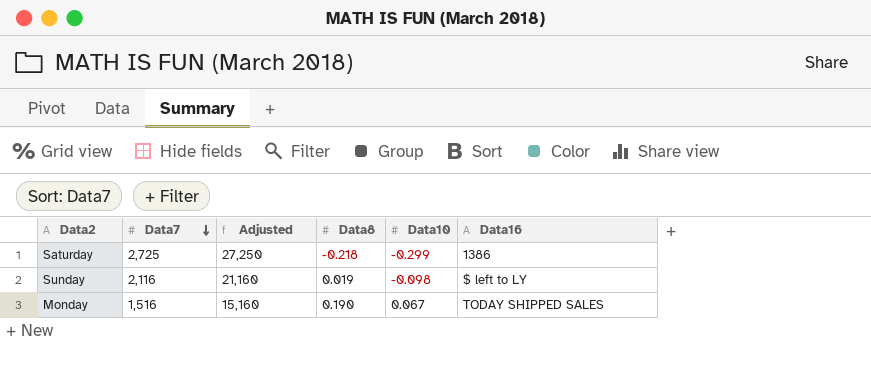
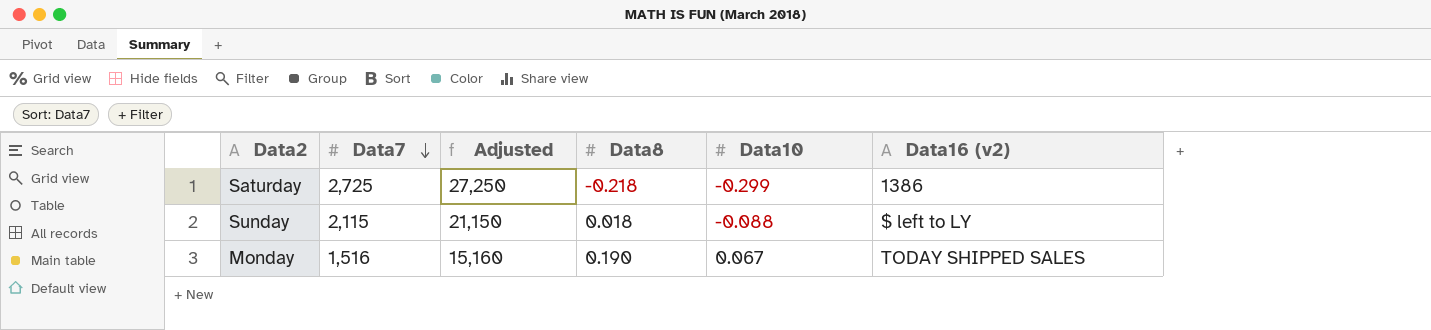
column name: Data16 -> Data16 (v2)
Sunday | Data7: 2,116 -> 2,115
Sunday | Adjusted: 21,160 -> 21,150
Sunday | Data8: 0.019 -> 0.018
Sunday | Data10: -0.098 -> -0.088

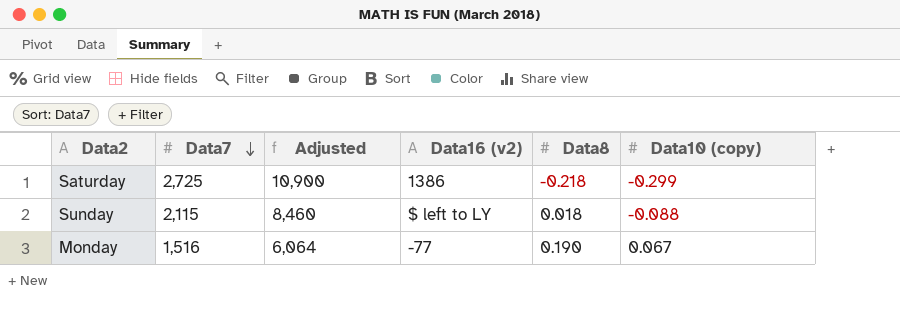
column Adjusted | formula: [Data7] * 10 -> [Data7] * 4
column Data16 (v2) | position: 6 -> 4
column name: Data10 -> Data10 (copy)
Monday | Data16 (v2): TODAY SHIPPED SALES -> -77

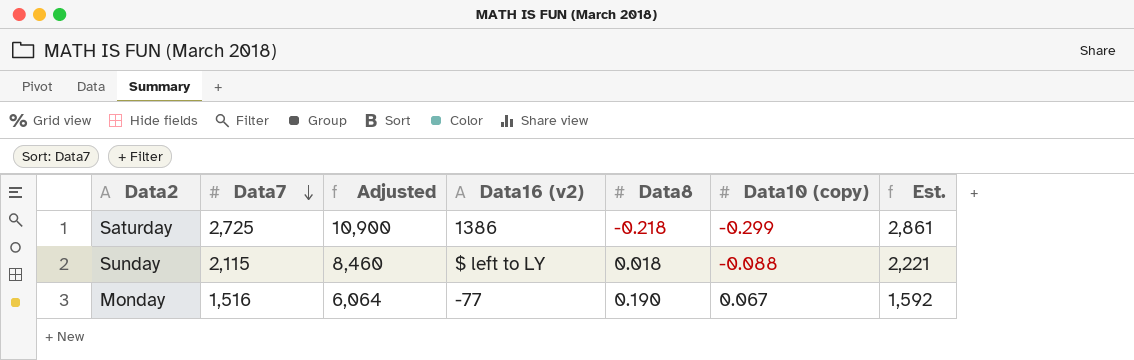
column Est. | formula: none -> [Data7] * 1.05

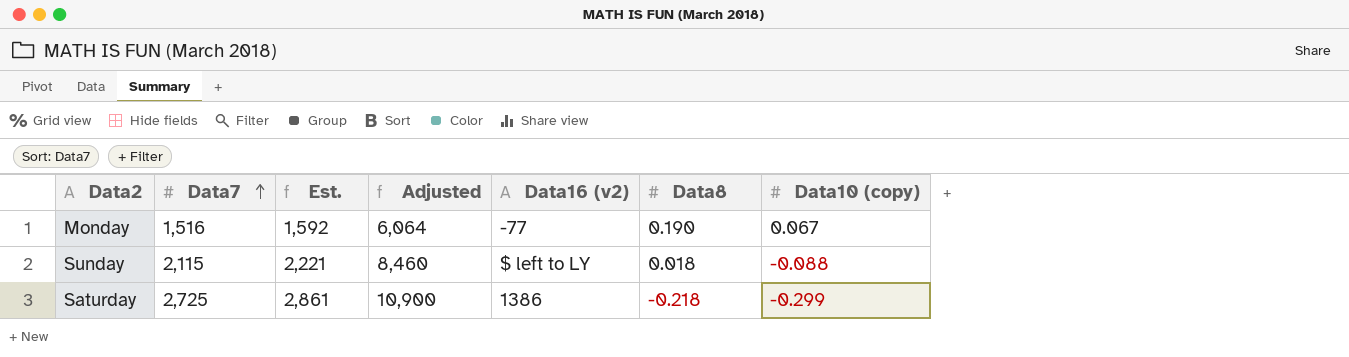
row order: Data7 descending -> Data7 ascending
column Est. | position: 7 -> 3

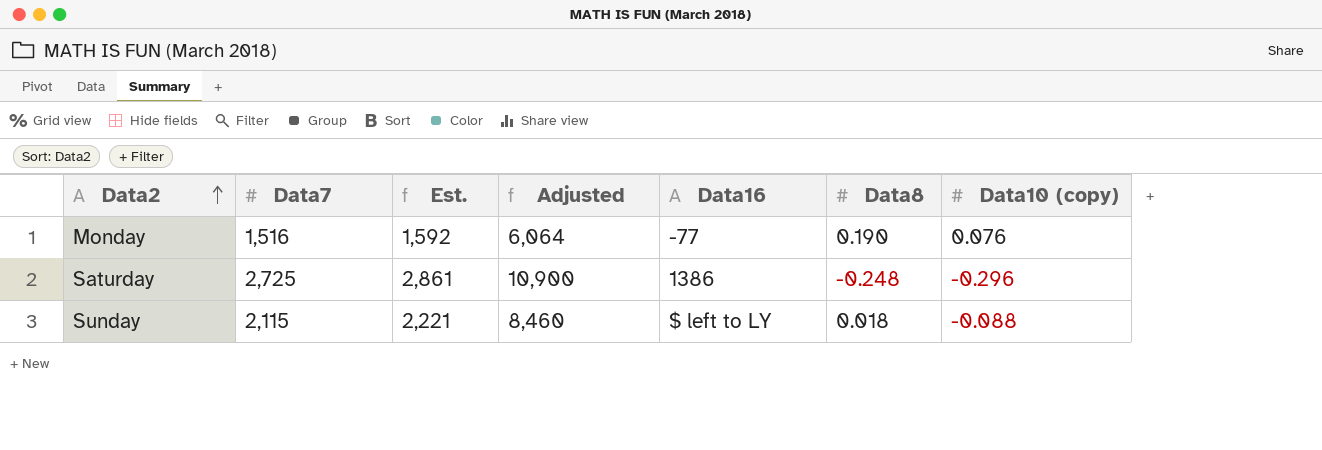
row order: Data7 ascending -> Data2 ascending
column name: Data16 (v2) -> Data16
Monday | Data10 (copy): 0.067 -> 0.076
Saturday | Data8: -0.218 -> -0.248
Saturday | Data10 (copy): -0.299 -> -0.296

